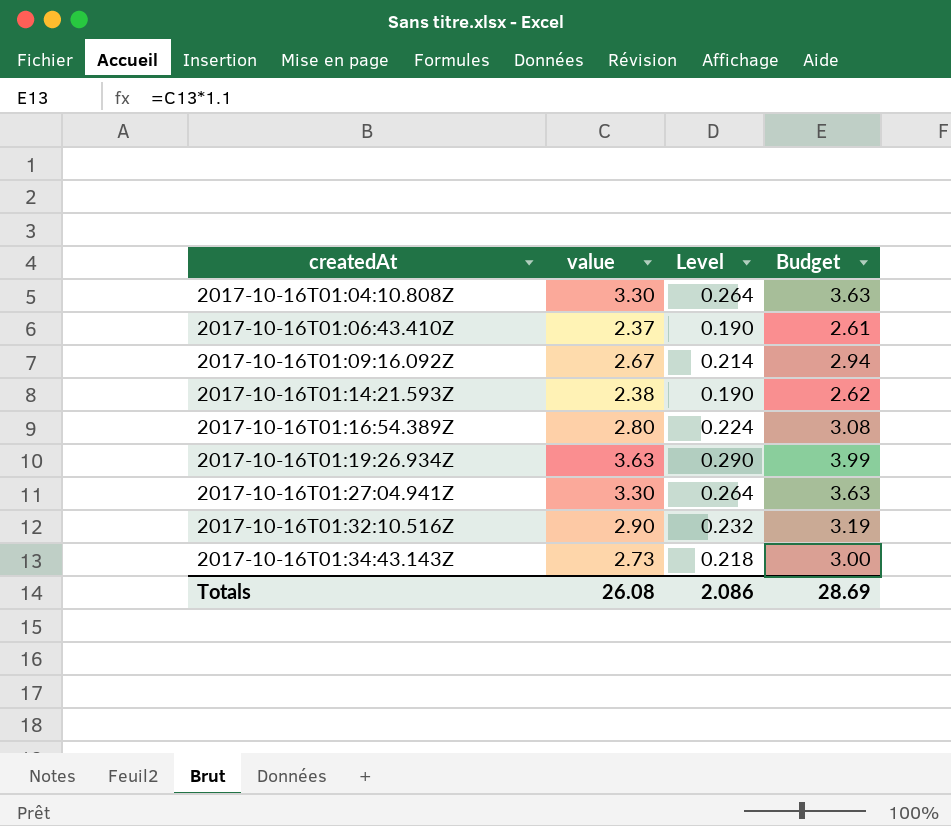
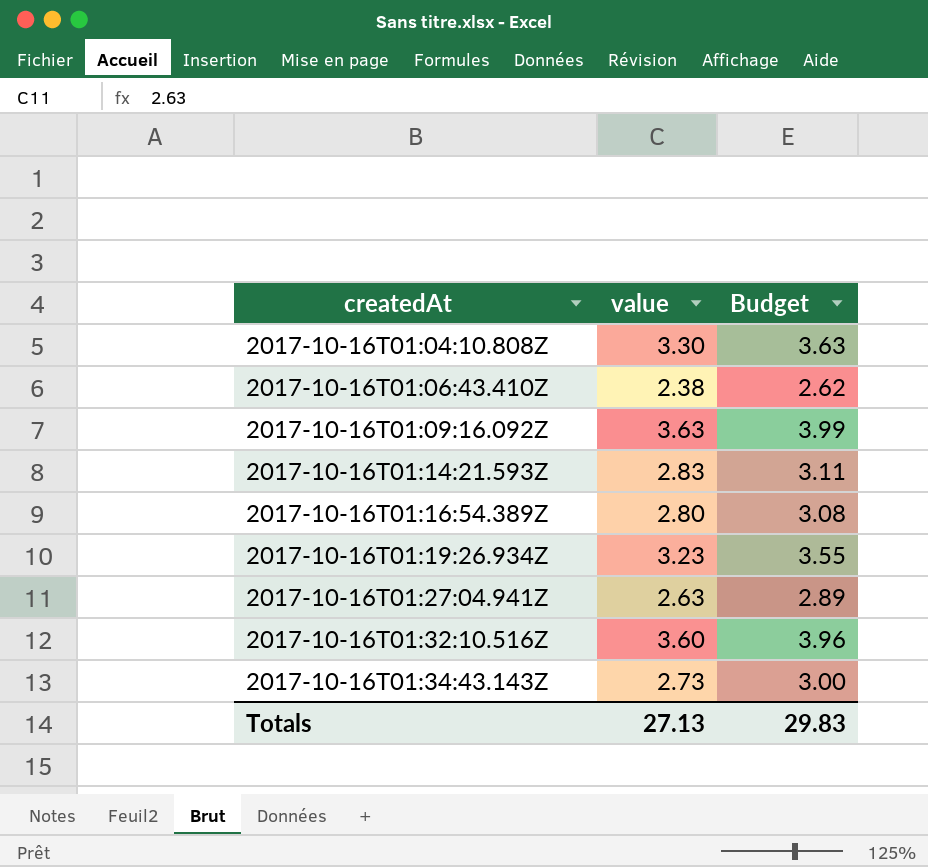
column Level | formula: [value] * 0.08 -> none
2017-10-16T01:06:43.410Z | value: 2.37 -> 2.38
2017-10-16T01:06:43.410Z | Budget: 2.61 -> 2.62
2017-10-16T01:09:16.092Z | value: 2.67 -> 3.63
2017-10-16T01:09:16.092Z | Budget: 2.94 -> 3.99
2017-10-16T01:14:21.593Z | value: 2.38 -> 2.83
2017-10-16T01:14:21.593Z | Budget: 2.62 -> 3.11
2017-10-16T01:19:26.934Z | value: 3.63 -> 3.23
2017-10-16T01:19:26.934Z | Budget: 3.99 -> 3.55
2017-10-16T01:27:04.941Z | value: 3.30 -> 2.63
2017-10-16T01:27:04.941Z | Budget: 3.63 -> 2.89
2017-10-16T01:32:10.516Z | value: 2.90 -> 3.60
2017-10-16T01:32:10.516Z | Budget: 3.19 -> 3.96
Totals | value: 26.08 -> 27.13
Totals | Budget: 28.69 -> 29.83

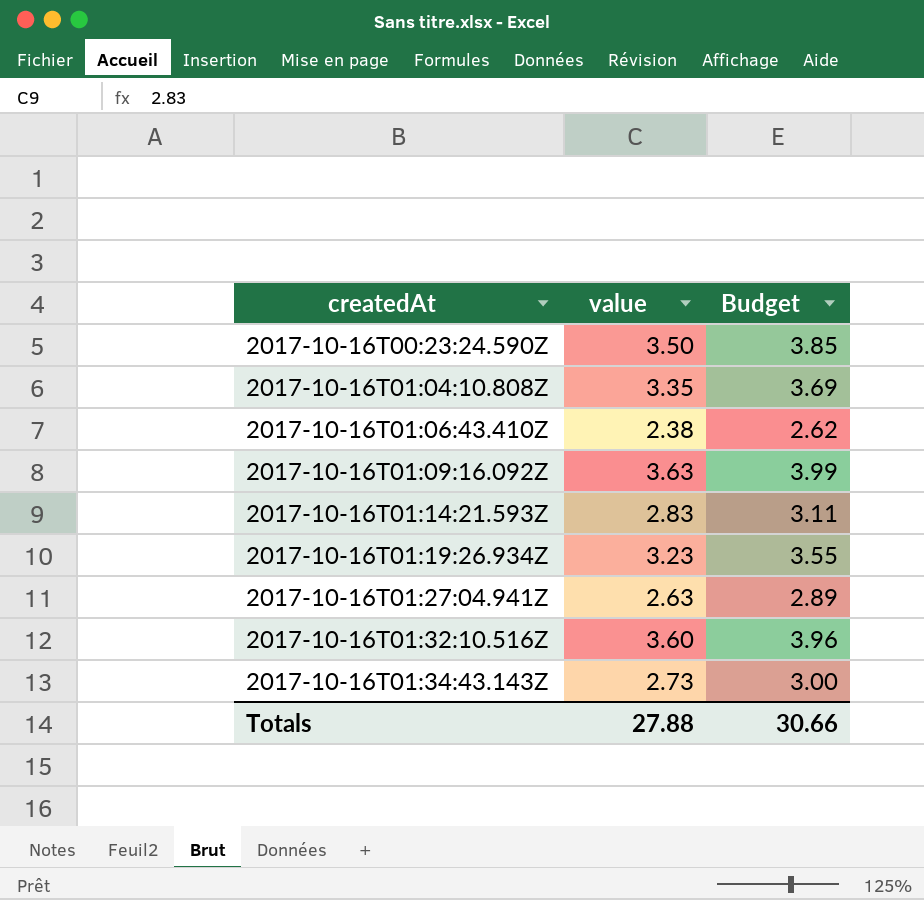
row 2017-10-16T01:16:54.389Z: 2.80 | 3.08 -> none
row 2017-10-16T00:23:24.590Z: none -> 3.50 | 3.85
2017-10-16T01:04:10.808Z | value: 3.30 -> 3.35
2017-10-16T01:04:10.808Z | Budget: 3.63 -> 3.69
Totals | value: 27.13 -> 27.88
Totals | Budget: 29.83 -> 30.66

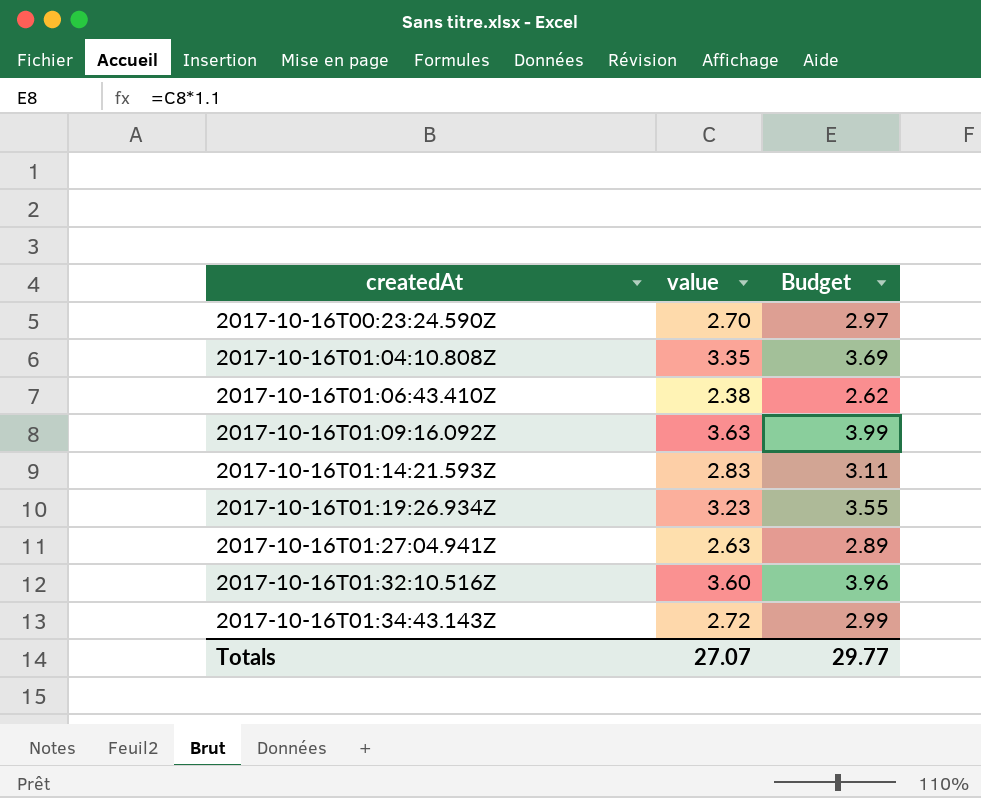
2017-10-16T00:23:24.590Z | value: 3.50 -> 2.70
2017-10-16T00:23:24.590Z | Budget: 3.85 -> 2.97
2017-10-16T01:34:43.143Z | value: 2.73 -> 2.72
2017-10-16T01:34:43.143Z | Budget: 3.00 -> 2.99
Totals | value: 27.88 -> 27.07
Totals | Budget: 30.66 -> 29.77

